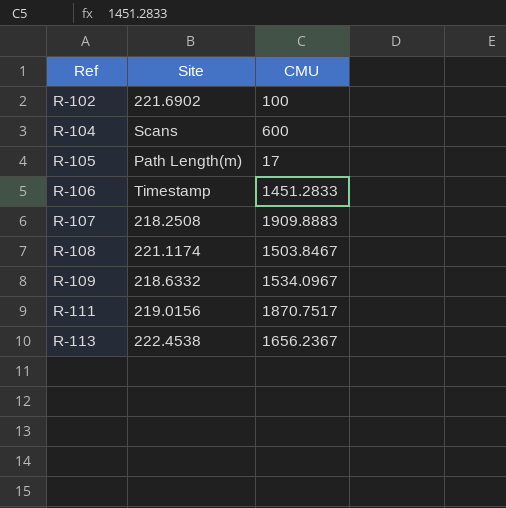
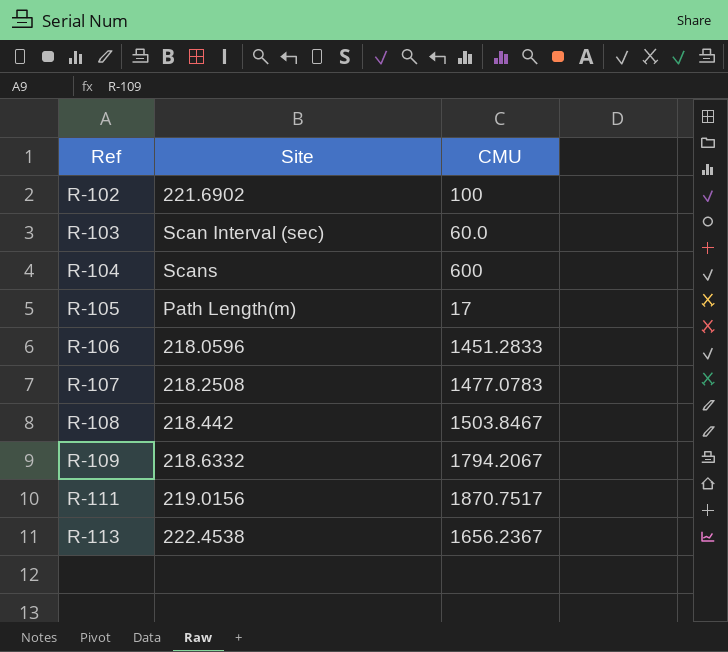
row R-103: none -> Scan Interval (sec) | 60.0
R-106 | Site: Timestamp -> 218.0596
R-107 | CMU: 1909.8883 -> 1477.0783
R-108 | Site: 221.1174 -> 218.442
R-109 | CMU: 1534.0967 -> 1794.2067

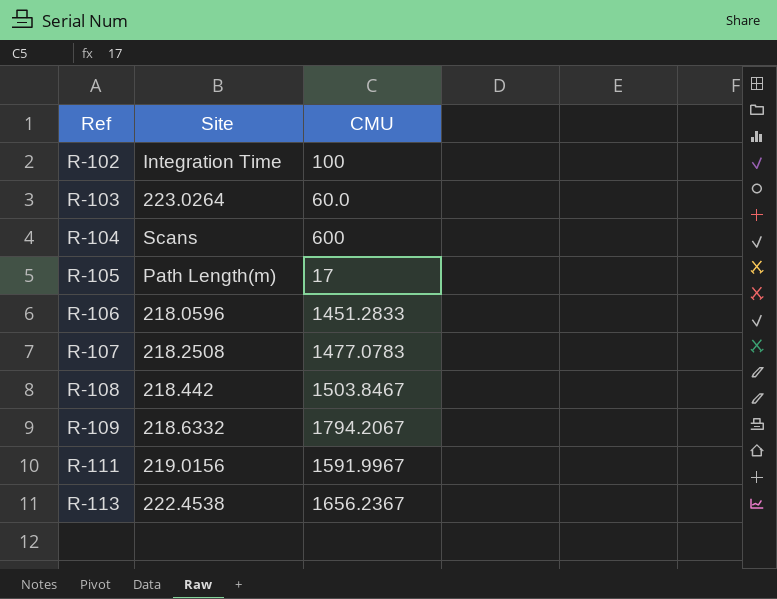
R-102 | Site: 221.6902 -> Integration Time
R-103 | Site: Scan Interval (sec) -> 223.0264
R-111 | CMU: 1870.7517 -> 1591.9967

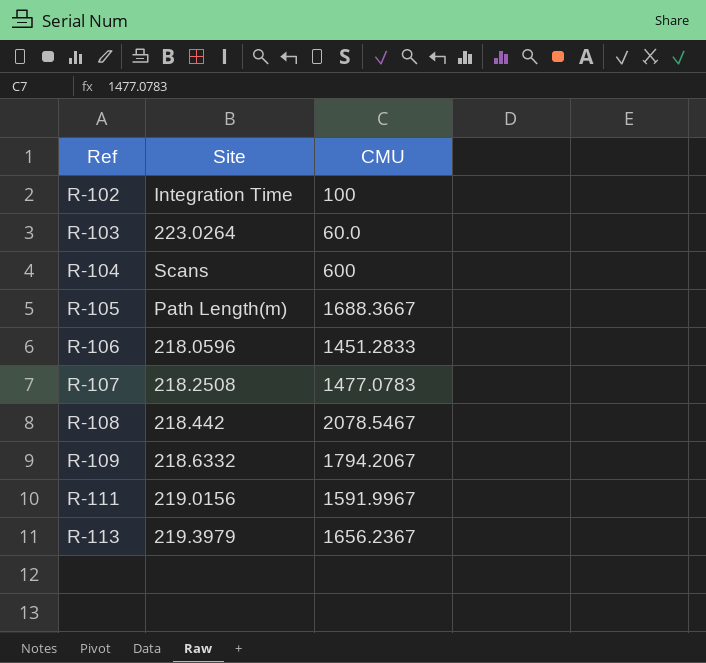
R-105 | CMU: 17 -> 1688.3667
R-108 | CMU: 1503.8467 -> 2078.5467
R-113 | Site: 222.4538 -> 219.3979

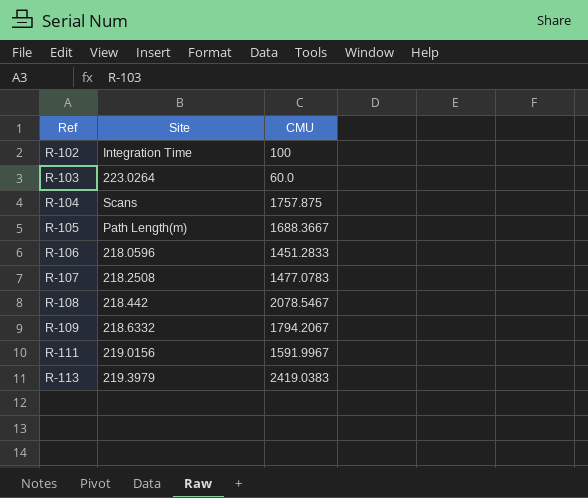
R-104 | CMU: 600 -> 1757.875
R-113 | CMU: 1656.2367 -> 2419.0383

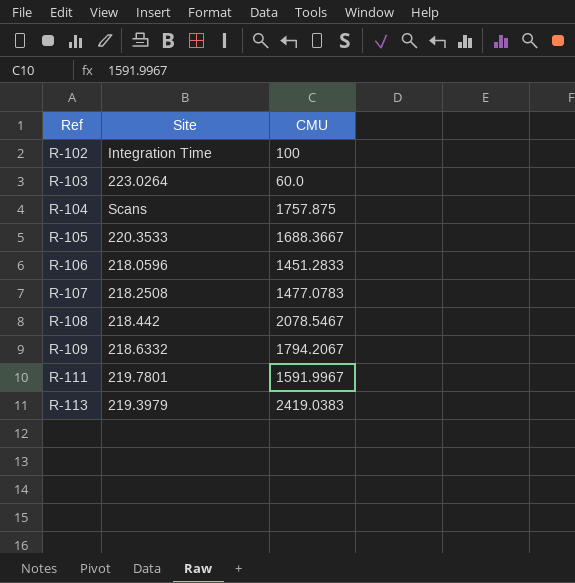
R-105 | Site: Path Length(m) -> 220.3533
R-111 | Site: 219.0156 -> 219.7801

